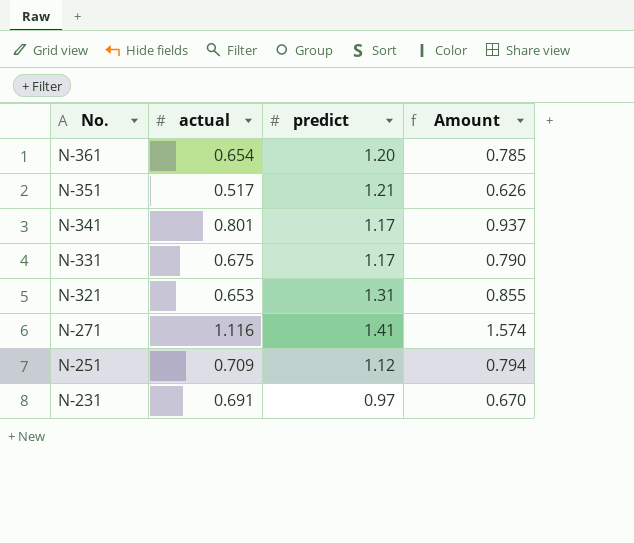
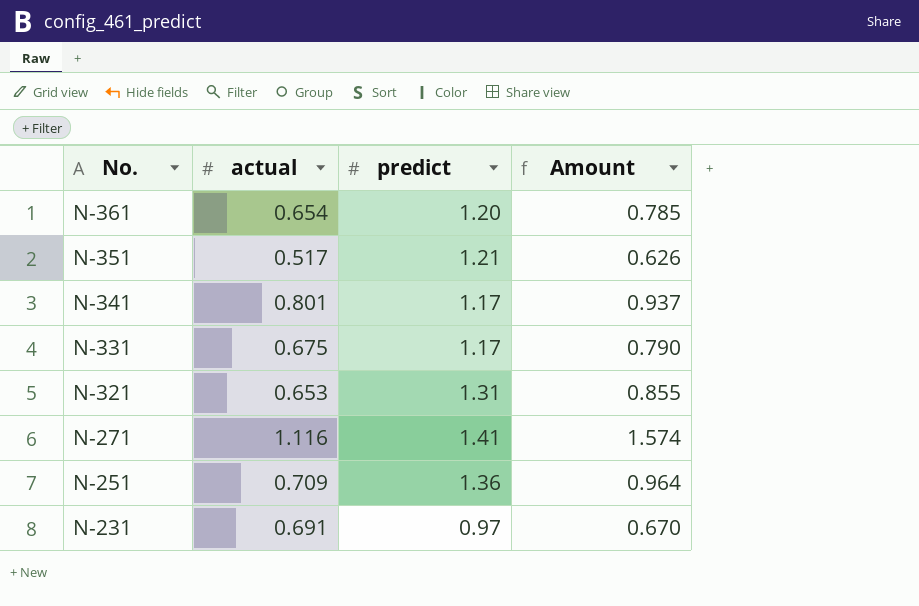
N-251 | predict: 1.12 -> 1.36
N-251 | Amount: 0.794 -> 0.964

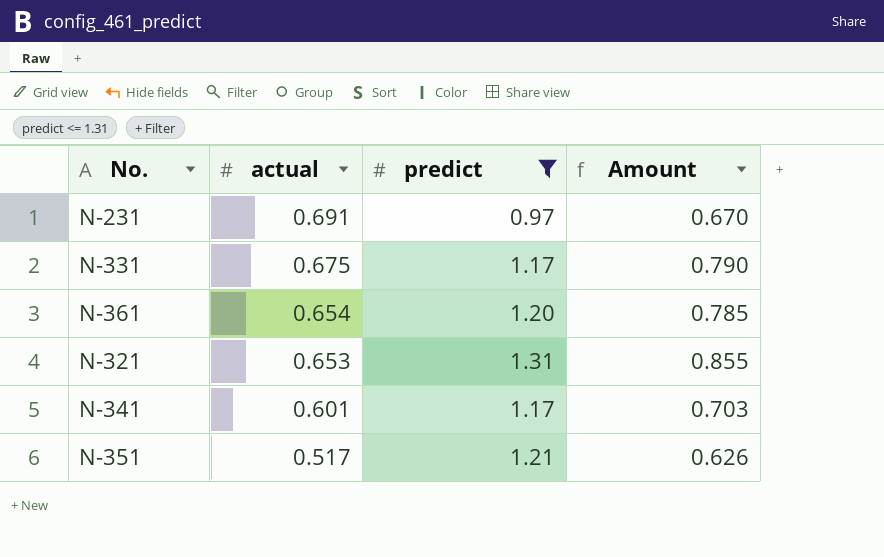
filter: none -> predict <= 1.31
row order: No. descending -> actual descending
N-341 | actual: 0.801 -> 0.601
N-341 | Amount: 0.937 -> 0.703

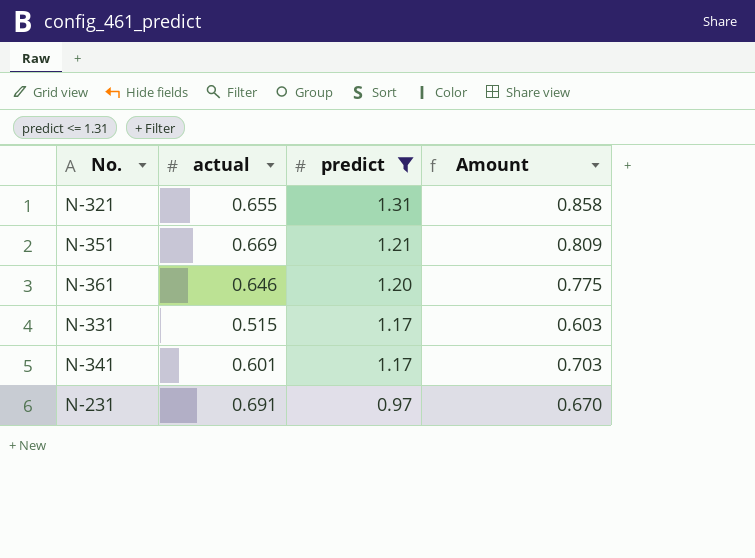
row order: actual descending -> predict descending
N-321 | actual: 0.653 -> 0.655
N-321 | Amount: 0.855 -> 0.858
N-351 | actual: 0.517 -> 0.669
N-351 | Amount: 0.626 -> 0.809
N-361 | actual: 0.654 -> 0.646
N-361 | Amount: 0.785 -> 0.775
N-331 | actual: 0.675 -> 0.515
N-331 | Amount: 0.790 -> 0.603

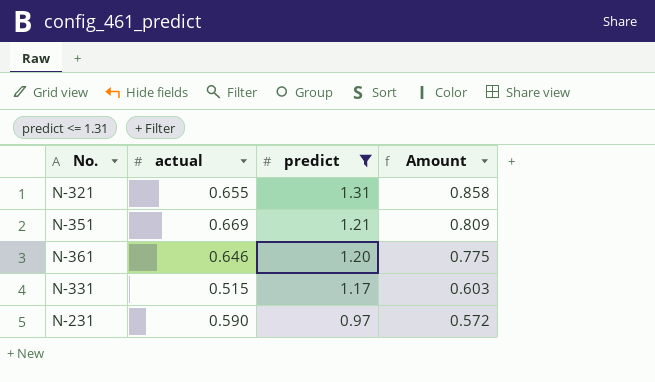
row N-341: 0.601 | 1.17 | 0.703 -> none
N-231 | actual: 0.691 -> 0.590
N-231 | Amount: 0.670 -> 0.572

